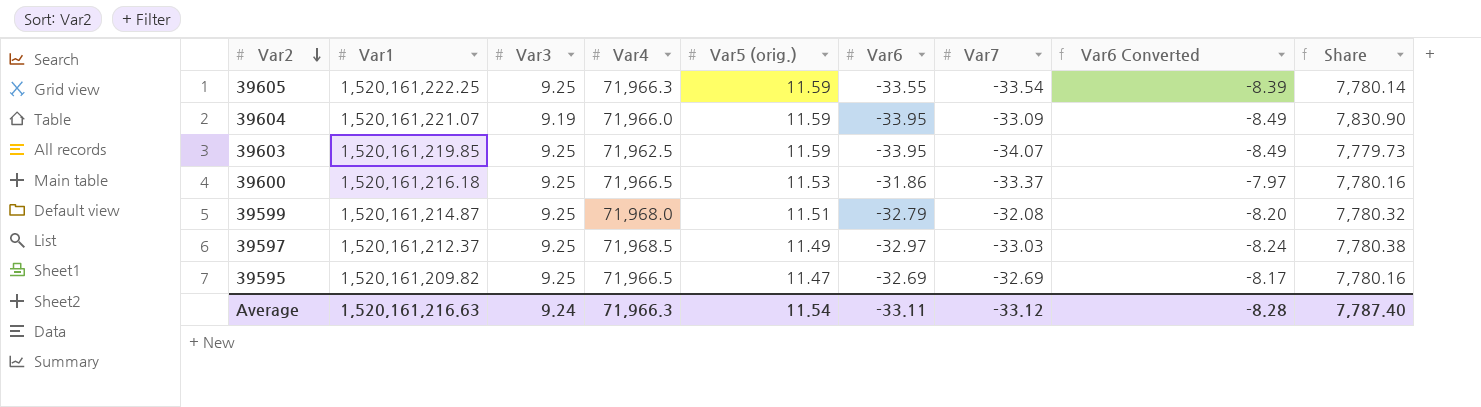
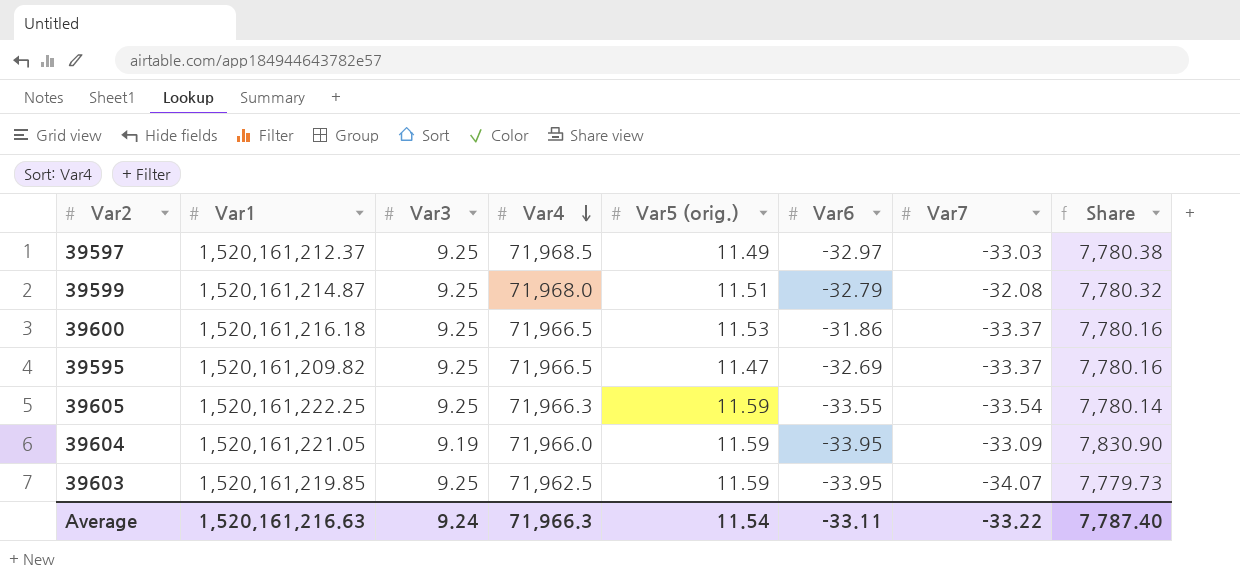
row order: Var2 descending -> Var4 descending
column Var6 Converted | formula: [Var6] * 0.25 -> none
39595 | Var7: -32.69 -> -33.37
39604 | Var1: 1,520,161,221.07 -> 1,520,161,221.05
Average | Var7: -33.12 -> -33.22

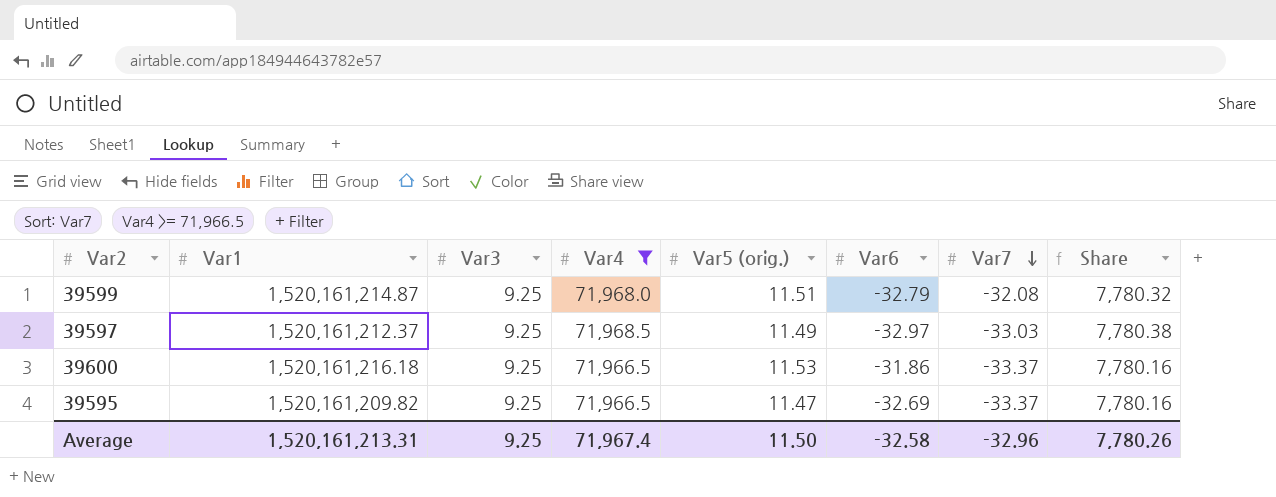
filter: none -> Var4 >= 71,966.5
row order: Var4 descending -> Var7 descending
Average | Var1: 1,520,161,216.63 -> 1,520,161,213.31
Average | Var3: 9.24 -> 9.25
Average | Var4: 71,966.3 -> 71,967.4
Average | Var5 (orig.): 11.54 -> 11.50
Average | Var6: -33.11 -> -32.58
Average | Var7: -33.22 -> -32.96
Average | Share: 7,787.40 -> 7,780.26

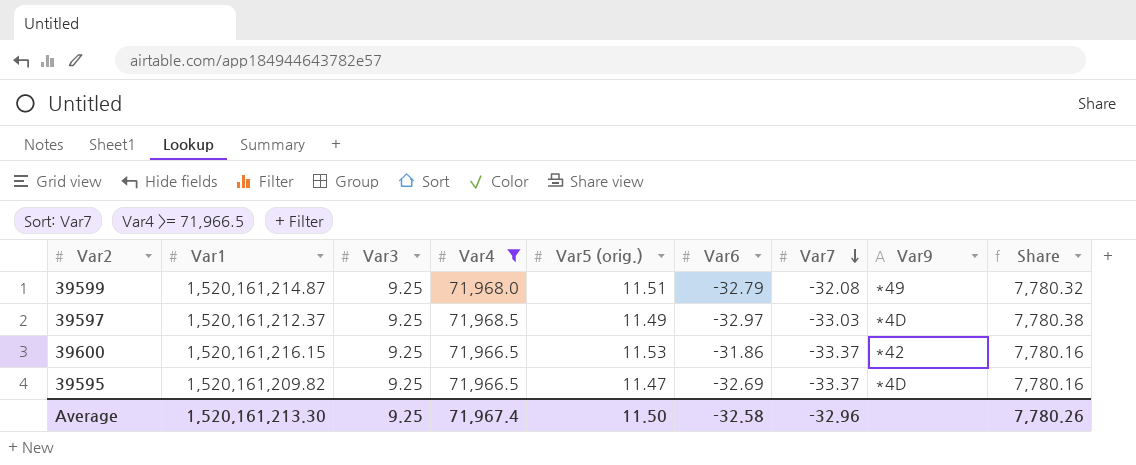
column Var9 | position: none -> 8
39600 | Var1: 1,520,161,216.18 -> 1,520,161,216.15
Average | Var1: 1,520,161,213.31 -> 1,520,161,213.30

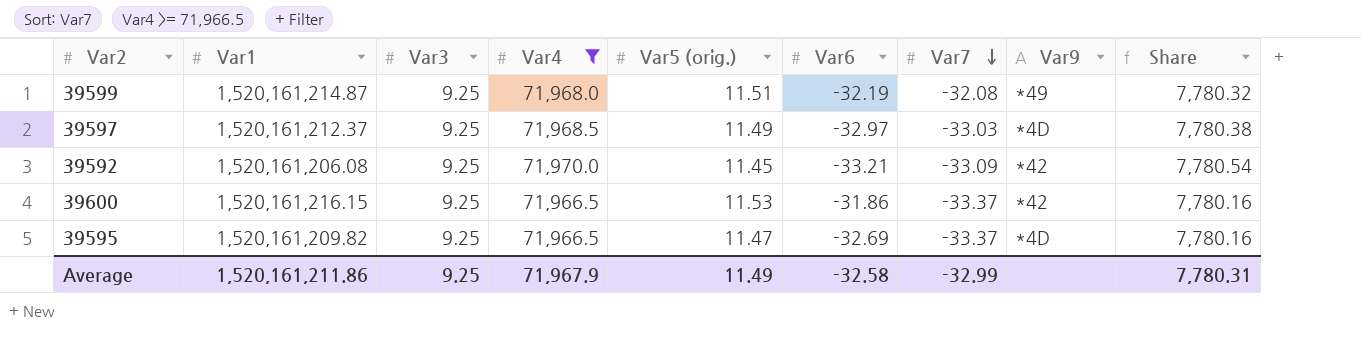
39599 | Var6: -32.79 -> -32.19
row 39592: none -> 1,520,161,206.08 | 9.25 | 71,970.0 | 11.45 | -33.21 | -33.09 | *42 | 7,780.54
Average | Var1: 1,520,161,213.30 -> 1,520,161,211.86
Average | Var4: 71,967.4 -> 71,967.9
Average | Var5 (orig.): 11.50 -> 11.49
Average | Var7: -32.96 -> -32.99
Average | Share: 7,780.26 -> 7,780.31

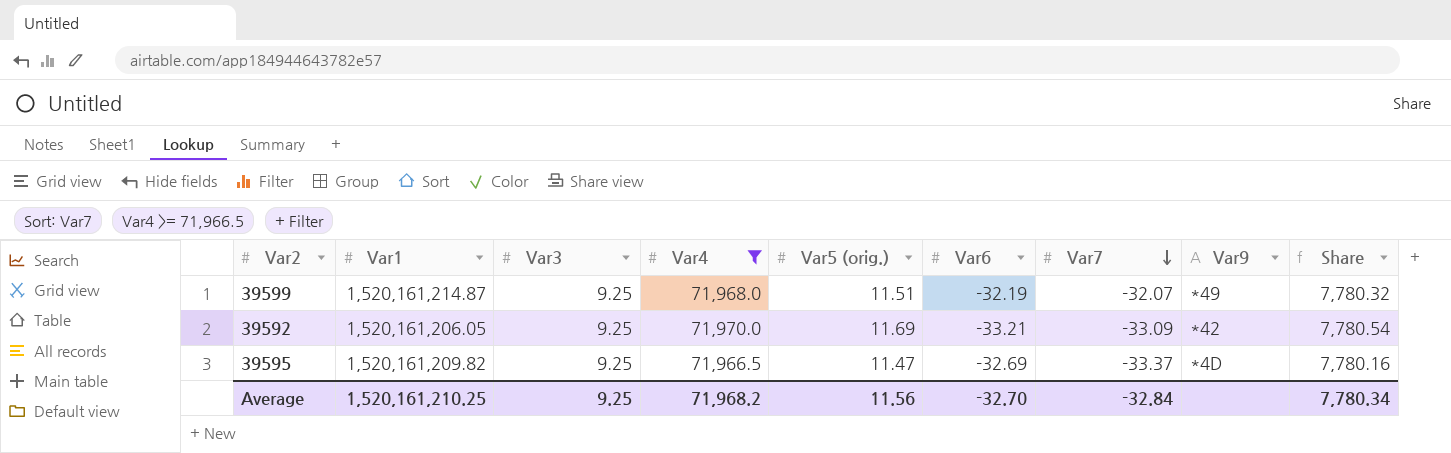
row 39597: 1,520,161,212.37 | 9.25 | 71,968.5 | 11.49 | -32.97 | -33.03 | *4D | 7,780.38 -> none
row 39600: 1,520,161,216.15 | 9.25 | 71,966.5 | 11.53 | -31.86 | -33.37 | *42 | 7,780.16 -> none
39599 | Var7: -32.08 -> -32.07
39592 | Var1: 1,520,161,206.08 -> 1,520,161,206.05
39592 | Var5 (orig.): 11.45 -> 11.69
Average | Var1: 1,520,161,211.86 -> 1,520,161,210.25
Average | Var4: 71,967.9 -> 71,968.2
Average | Var5 (orig.): 11.49 -> 11.56
Average | Var6: -32.58 -> -32.70
Average | Var7: -32.99 -> -32.84
Average | Share: 7,780.31 -> 7,780.34

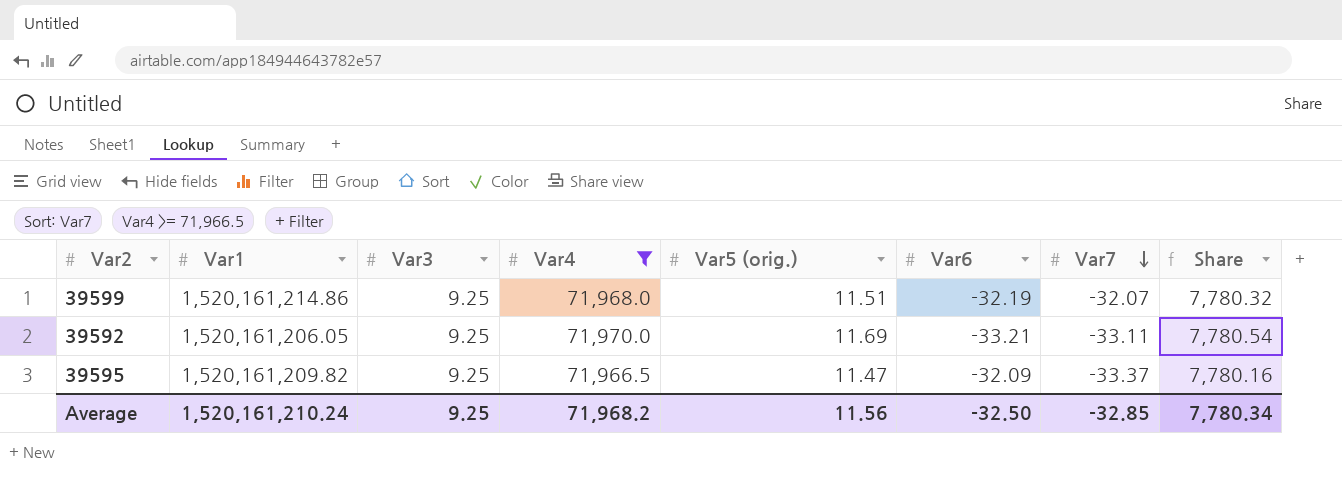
column Var9 | position: 8 -> none
39599 | Var1: 1,520,161,214.87 -> 1,520,161,214.86
39592 | Var7: -33.09 -> -33.11
39595 | Var6: -32.69 -> -32.09
Average | Var1: 1,520,161,210.25 -> 1,520,161,210.24
Average | Var6: -32.70 -> -32.50
Average | Var7: -32.84 -> -32.85

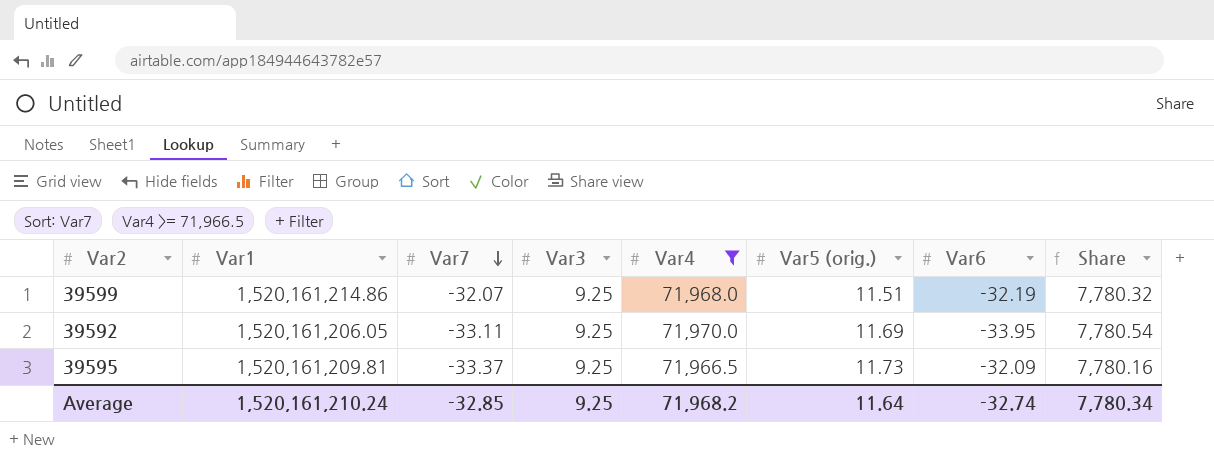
column Var7 | position: 7 -> 3
39592 | Var6: -33.21 -> -33.95
39595 | Var1: 1,520,161,209.82 -> 1,520,161,209.81
39595 | Var5 (orig.): 11.47 -> 11.73
Average | Var5 (orig.): 11.56 -> 11.64
Average | Var6: -32.50 -> -32.74

